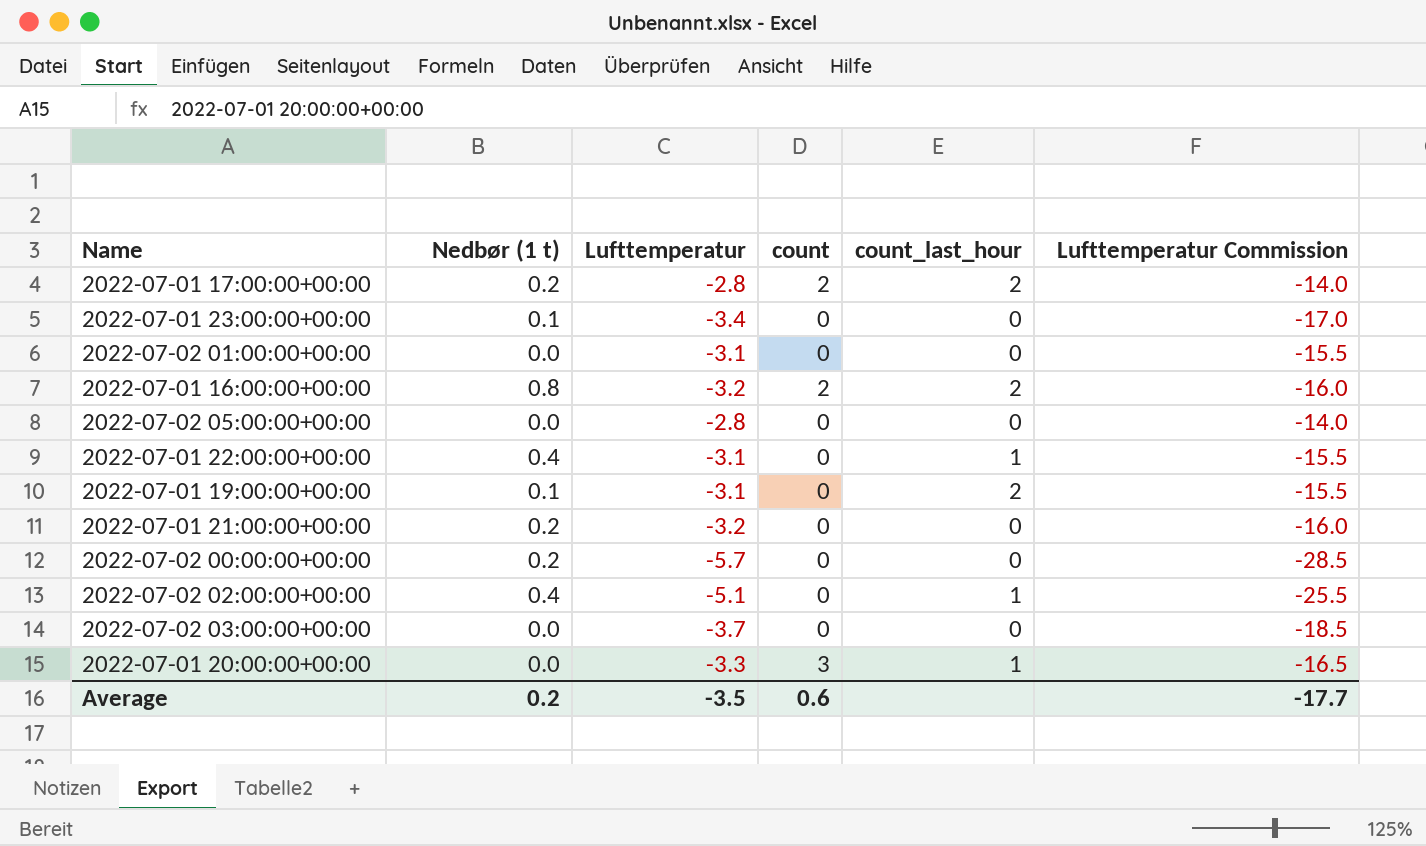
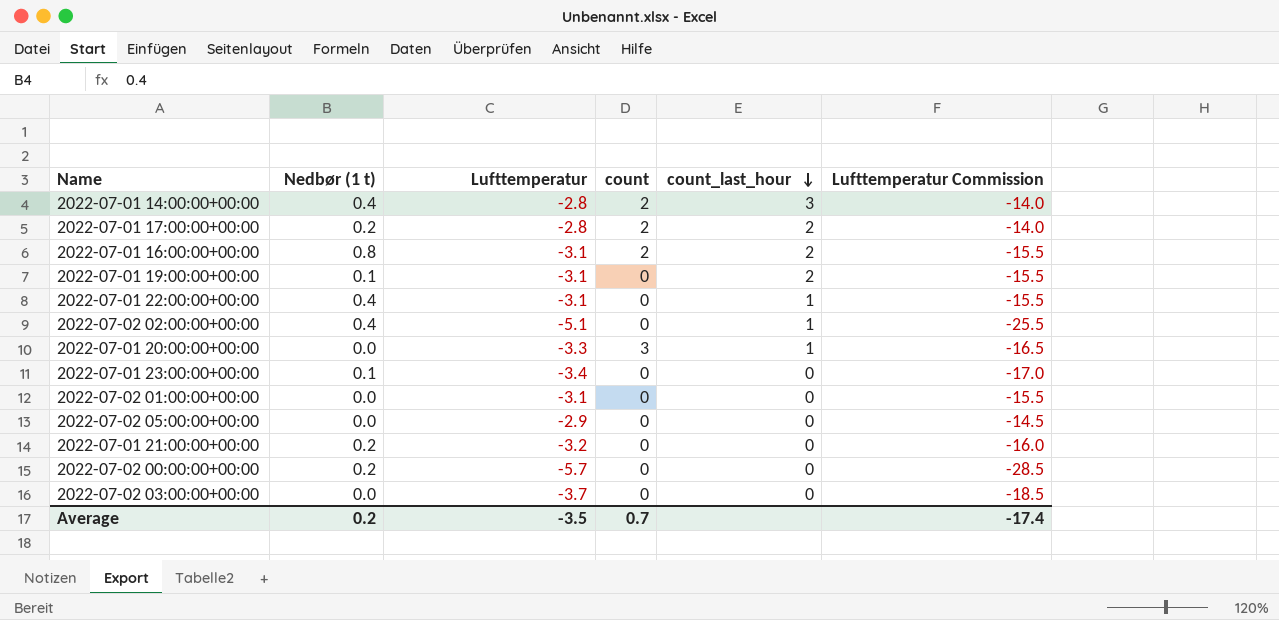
row order: none -> count_last_hour descending
row 2022-07-01 14:00:00+00:00: none -> 0.4 | -2.8 | 2 | 3 | -14.0
2022-07-01 16:00:00+00:00 | Lufttemperatur: -3.2 -> -3.1
2022-07-01 16:00:00+00:00 | Lufttemperatur Commission: -16.0 -> -15.5
2022-07-02 05:00:00+00:00 | Lufttemperatur: -2.8 -> -2.9
2022-07-02 05:00:00+00:00 | Lufttemperatur Commission: -14.0 -> -14.5
Average | count: 0.6 -> 0.7
Average | Lufttemperatur Commission: -17.7 -> -17.4

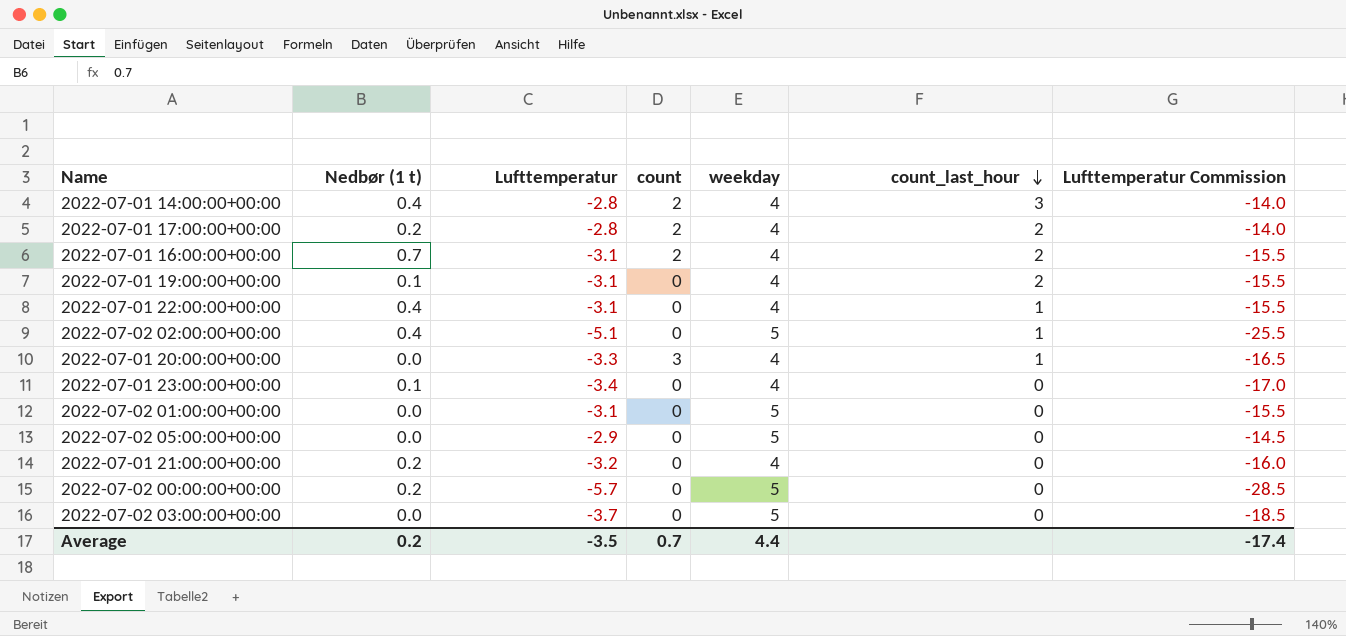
column weekday | position: none -> 5
2022-07-01 16:00:00+00:00 | Nedbør (1 t): 0.8 -> 0.7

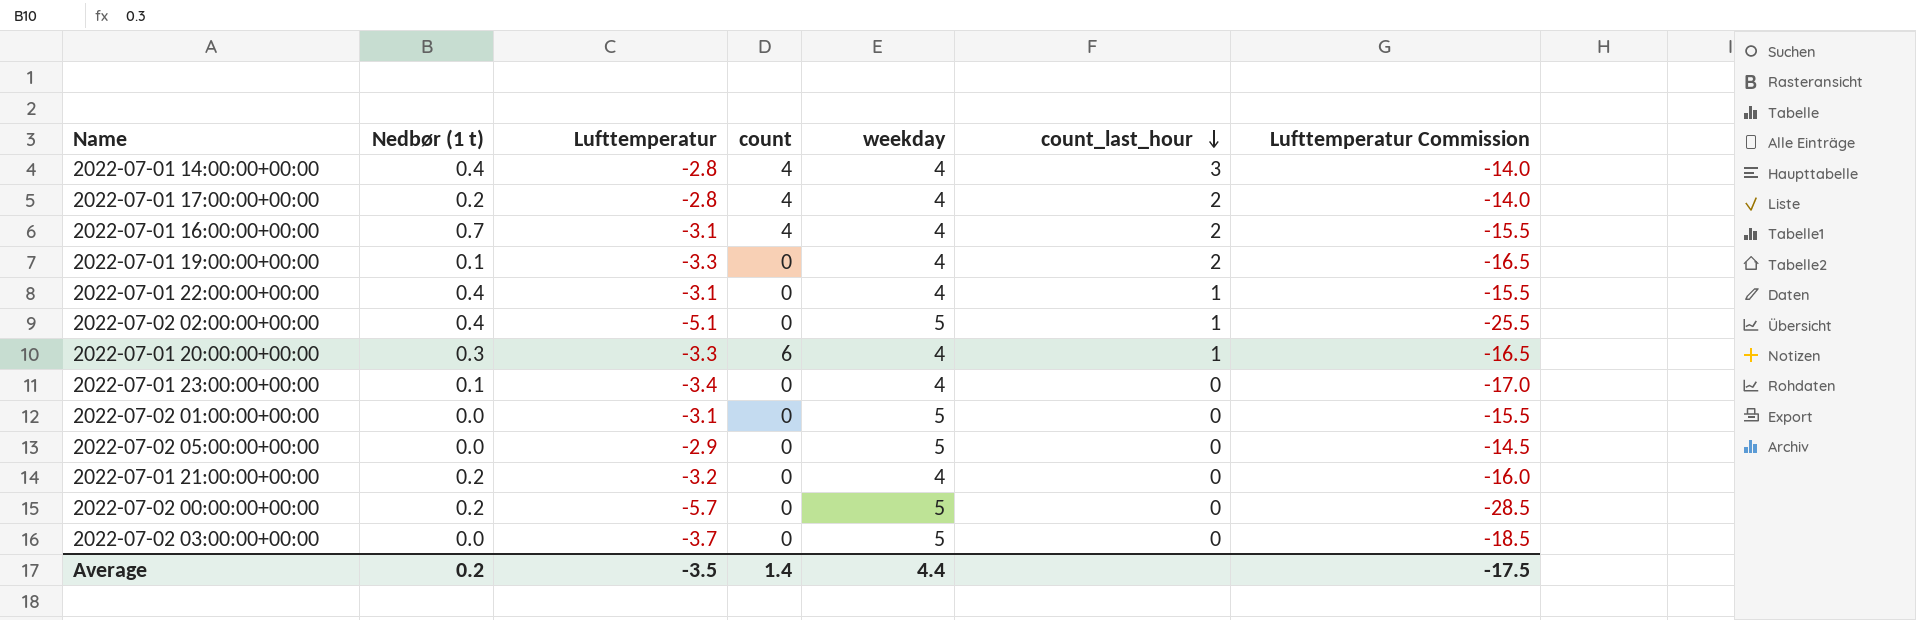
2022-07-01 14:00:00+00:00 | count: 2 -> 4
2022-07-01 17:00:00+00:00 | count: 2 -> 4
2022-07-01 16:00:00+00:00 | count: 2 -> 4
2022-07-01 19:00:00+00:00 | Lufttemperatur: -3.1 -> -3.3
2022-07-01 19:00:00+00:00 | Lufttemperatur Commission: -15.5 -> -16.5
2022-07-01 20:00:00+00:00 | Nedbør (1 t): 0.0 -> 0.3
2022-07-01 20:00:00+00:00 | count: 3 -> 6
Average | count: 0.7 -> 1.4
Average | Lufttemperatur Commission: -17.4 -> -17.5

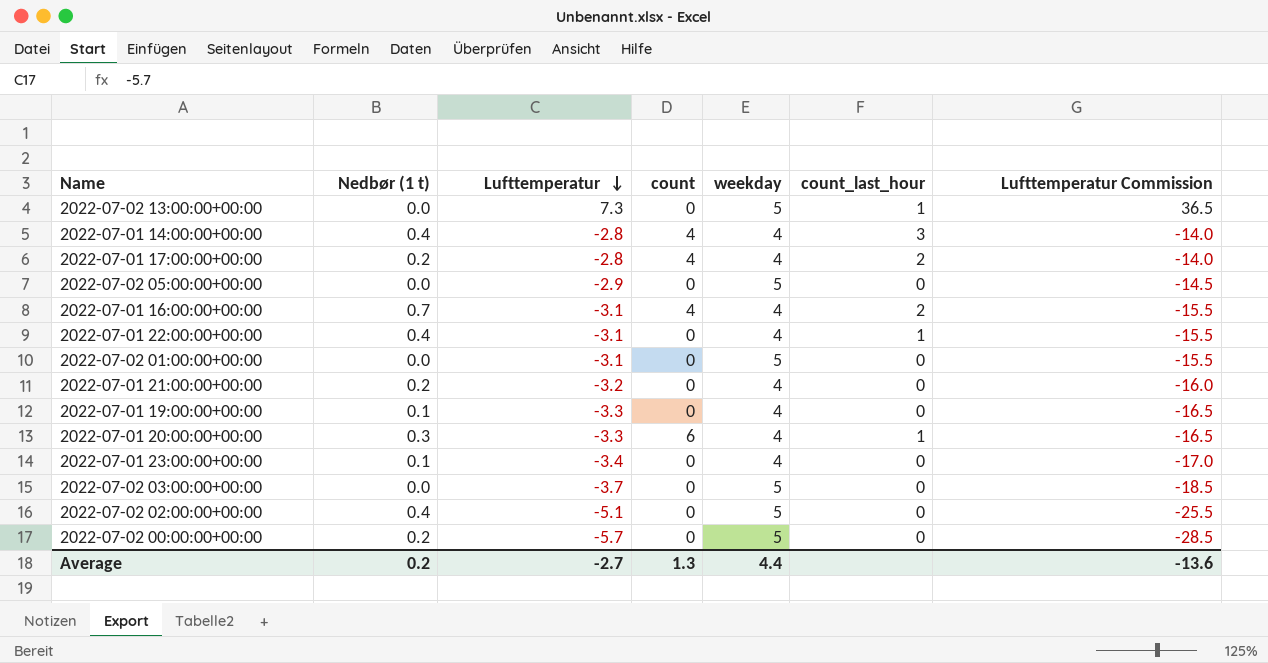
row order: count_last_hour descending -> Lufttemperatur descending
row 2022-07-02 13:00:00+00:00: none -> 0.0 | 7.3 | 0 | 5 | 1 | 36.5
2022-07-01 19:00:00+00:00 | count_last_hour: 2 -> 0
2022-07-02 02:00:00+00:00 | count_last_hour: 1 -> 0
Average | Lufttemperatur: -3.5 -> -2.7
Average | count: 1.4 -> 1.3
Average | Lufttemperatur Commission: -17.5 -> -13.6

